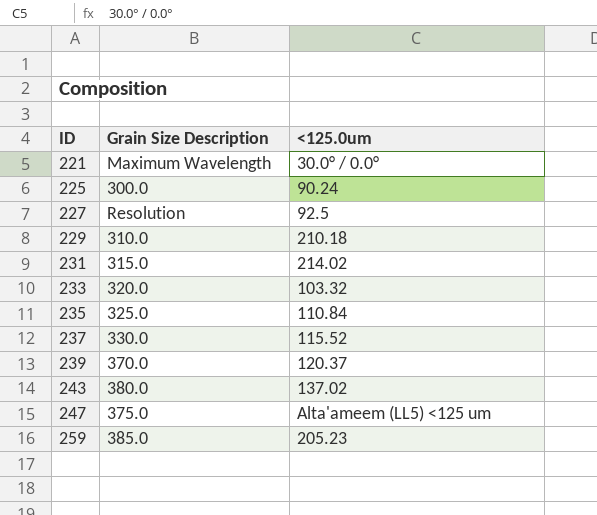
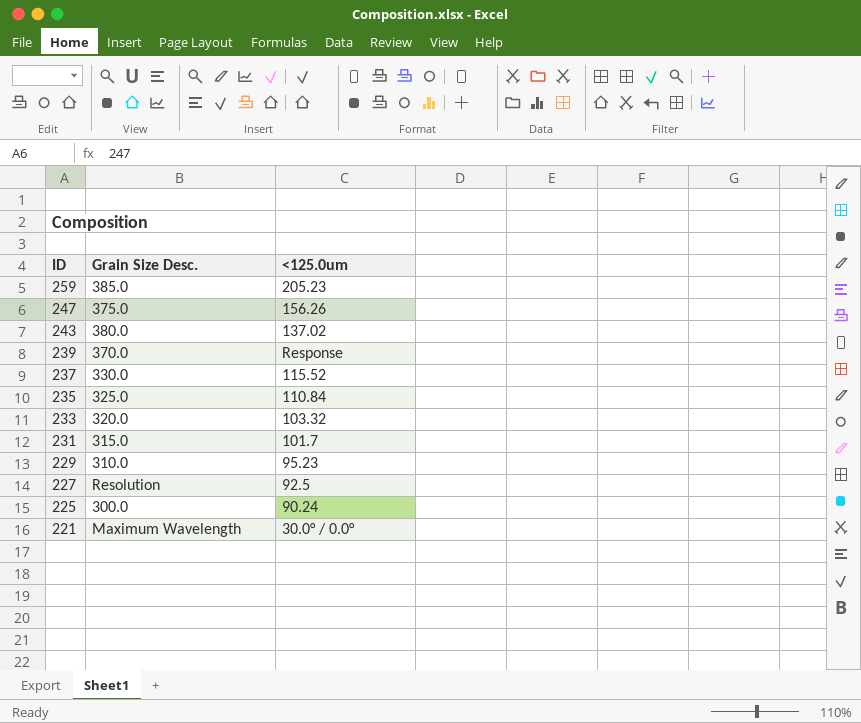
row order: ID ascending -> ID descending
column name: Grain Size Description -> Grain Size Desc.
247 | <125.0um: Alta'ameem (LL5) <125 um -> 156.26
239 | <125.0um: 120.37 -> Response
231 | <125.0um: 214.02 -> 101.7
229 | <125.0um: 210.18 -> 95.23

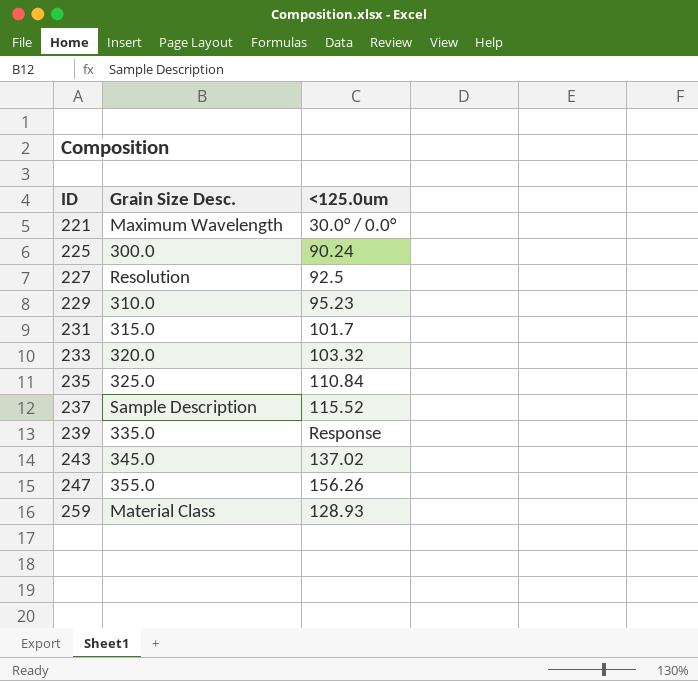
row order: ID descending -> ID ascending
237 | Grain Size Desc.: 330.0 -> Sample Description
239 | Grain Size Desc.: 370.0 -> 335.0
243 | Grain Size Desc.: 380.0 -> 345.0
247 | Grain Size Desc.: 375.0 -> 355.0
259 | Grain Size Desc.: 385.0 -> Material Class
259 | <125.0um: 205.23 -> 128.93

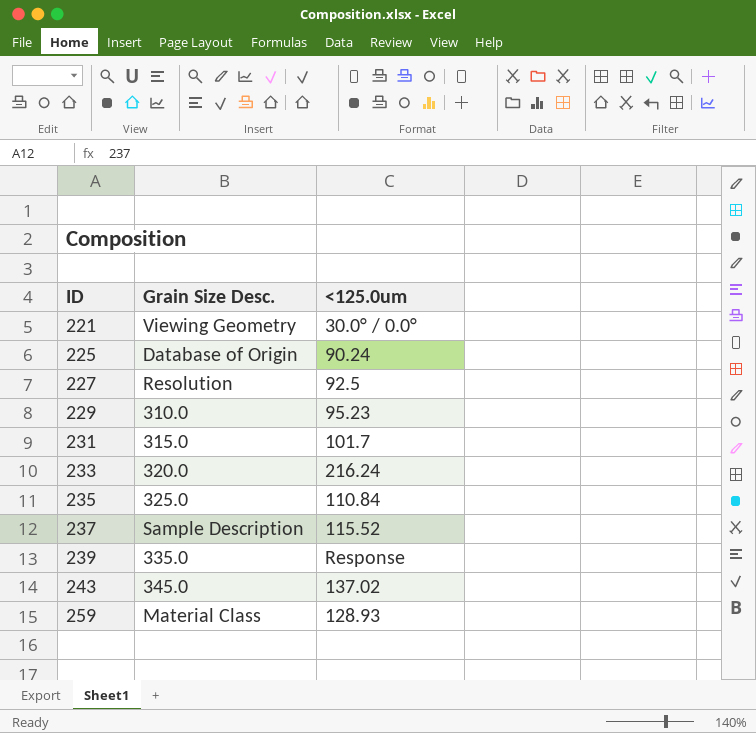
row 247: 355.0 | 156.26 -> none
221 | Grain Size Desc.: Maximum Wavelength -> Viewing Geometry
225 | Grain Size Desc.: 300.0 -> Database of Origin
233 | <125.0um: 103.32 -> 216.24

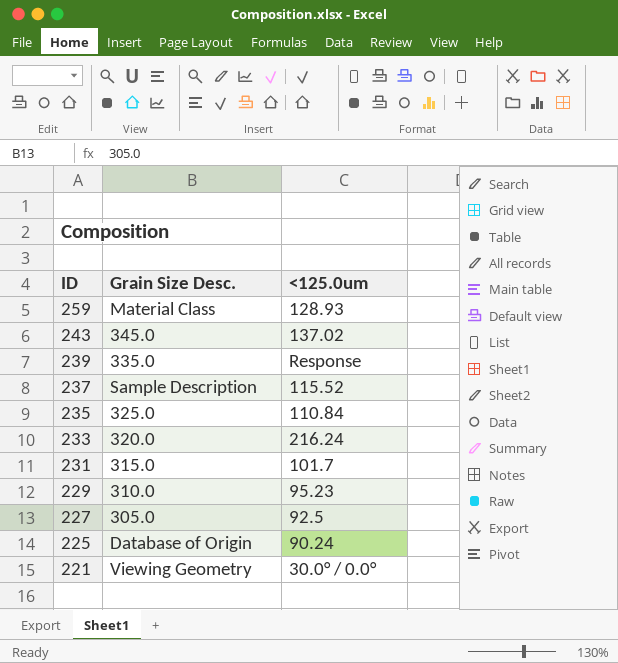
row order: ID ascending -> ID descending
227 | Grain Size Desc.: Resolution -> 305.0

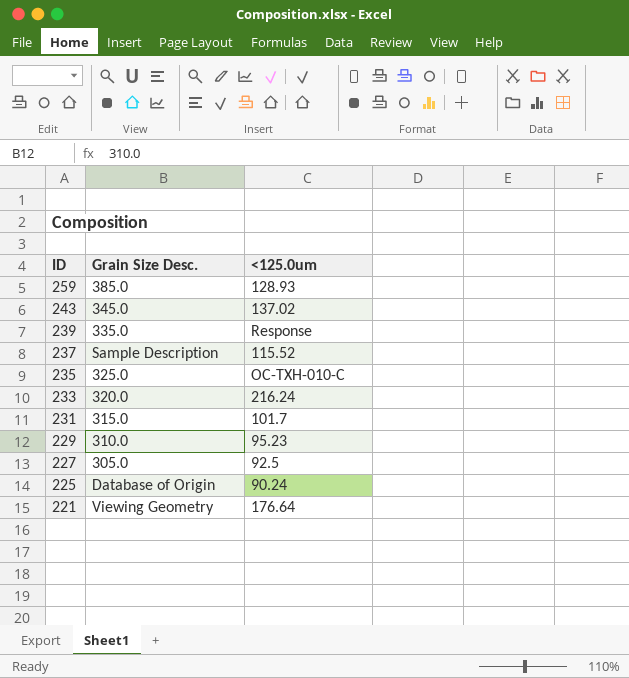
259 | Grain Size Desc.: Material Class -> 385.0
235 | <125.0um: 110.84 -> OC-TXH-010-C
221 | <125.0um: 30.0° / 0.0° -> 176.64

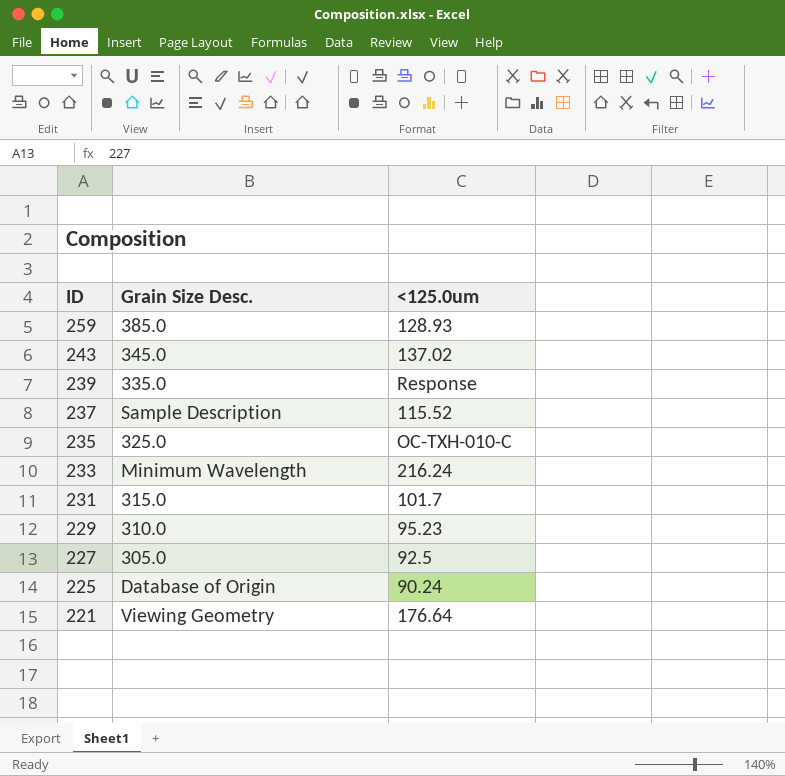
233 | Grain Size Desc.: 320.0 -> Minimum Wavelength

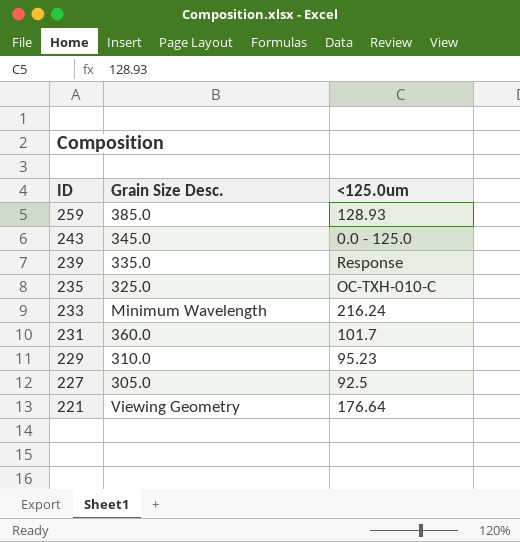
row 237: Sample Description | 115.52 -> none
row 225: Database of Origin | 90.24 -> none
243 | <125.0um: 137.02 -> 0.0 - 125.0
231 | Grain Size Desc.: 315.0 -> 360.0

